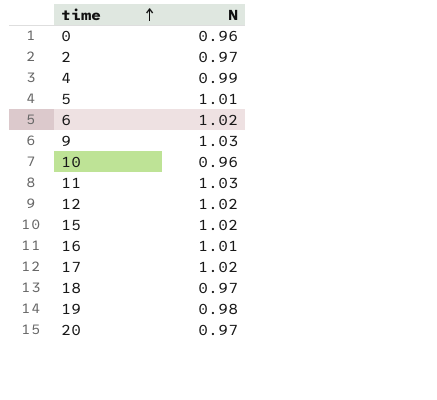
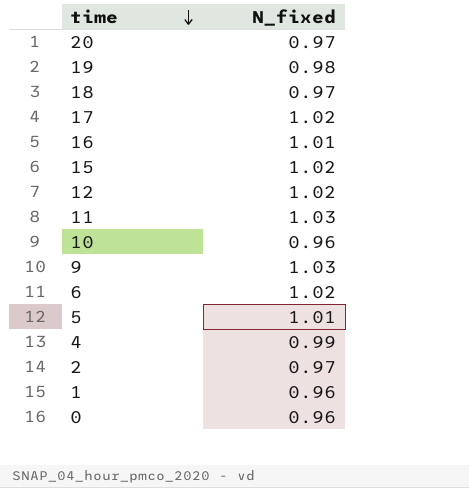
row order: time ascending -> time descending
column name: N -> N_fixed
row 1: none -> 0.96

